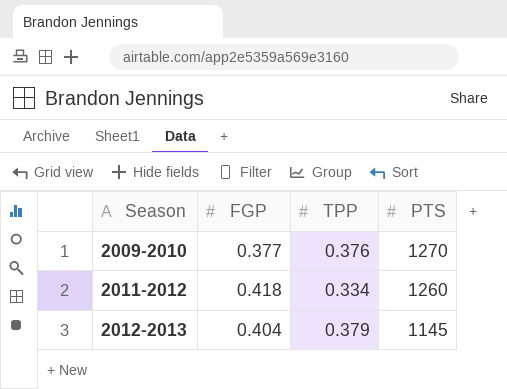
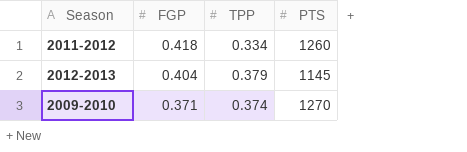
row order: Season ascending -> FGP descending
2009-2010 | FGP: 0.377 -> 0.371
2009-2010 | TPP: 0.376 -> 0.374

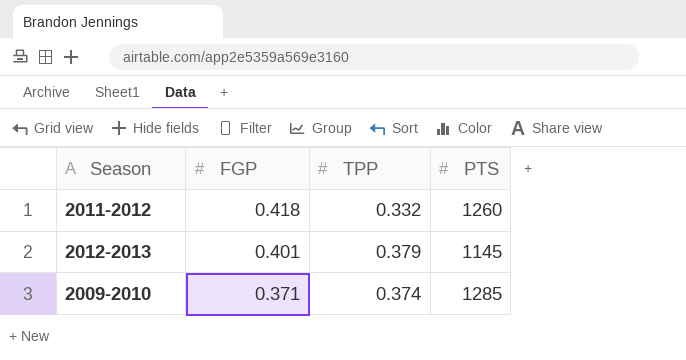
2011-2012 | TPP: 0.334 -> 0.332
2012-2013 | FGP: 0.404 -> 0.401
2009-2010 | PTS: 1270 -> 1285

